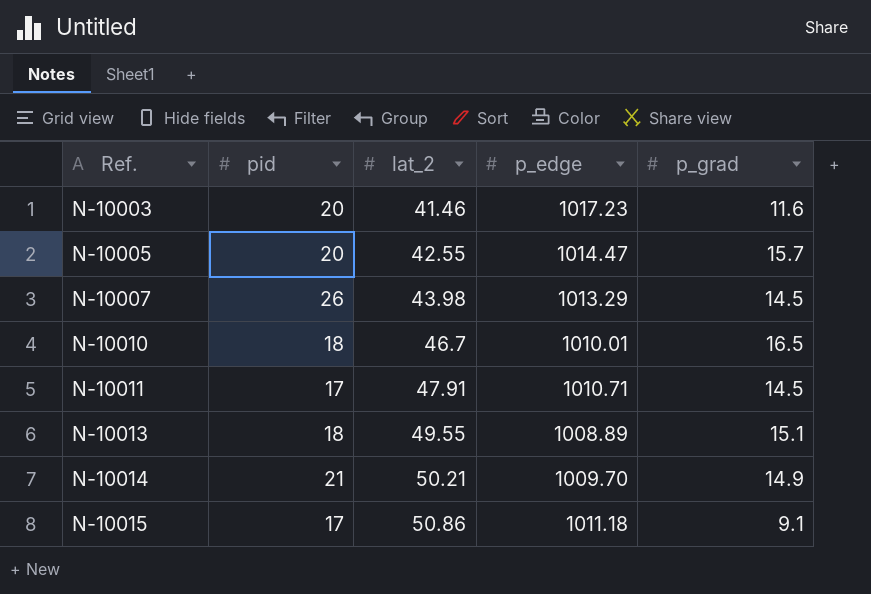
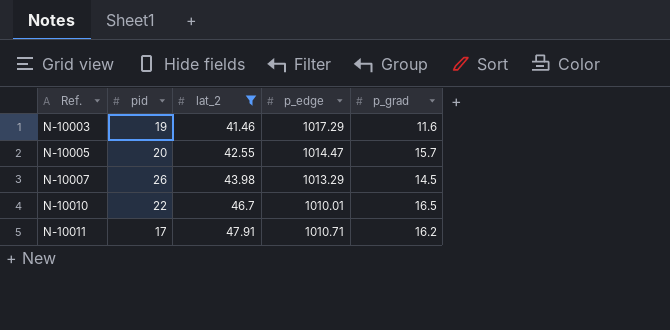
filter: none -> lat_2 <= 47.91
N-10003 | pid: 20 -> 19
N-10003 | p_edge: 1017.23 -> 1017.29
N-10010 | pid: 18 -> 22
N-10011 | p_grad: 14.5 -> 16.2

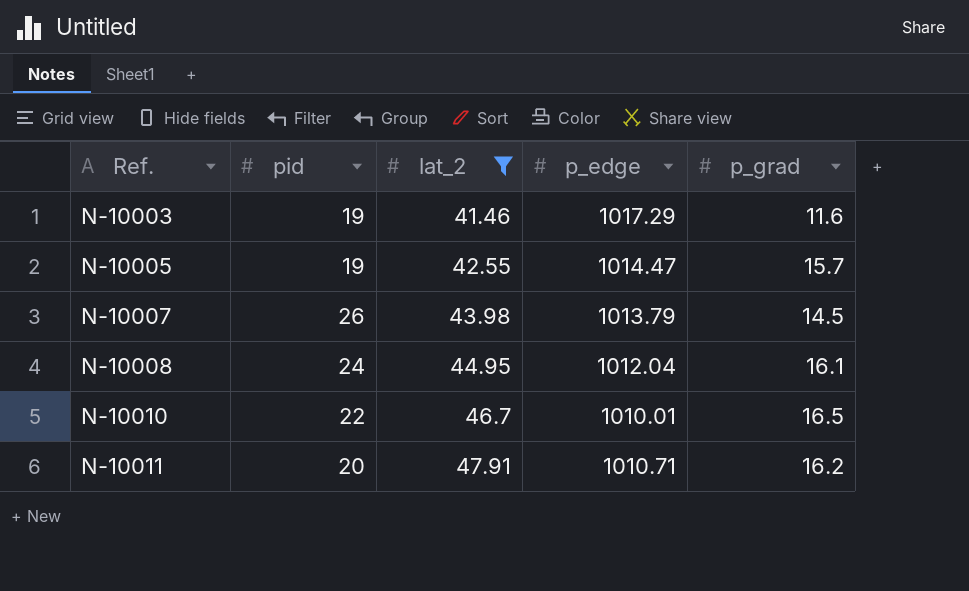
N-10005 | pid: 20 -> 19
N-10007 | p_edge: 1013.29 -> 1013.79
row N-10008: none -> 24 | 44.95 | 1012.04 | 16.1
N-10011 | pid: 17 -> 20

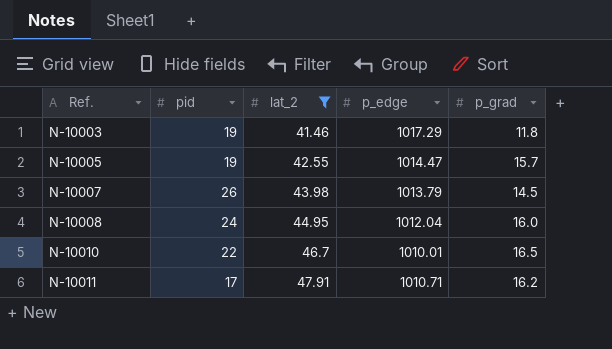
N-10003 | p_grad: 11.6 -> 11.8
N-10008 | p_grad: 16.1 -> 16.0
N-10011 | pid: 20 -> 17

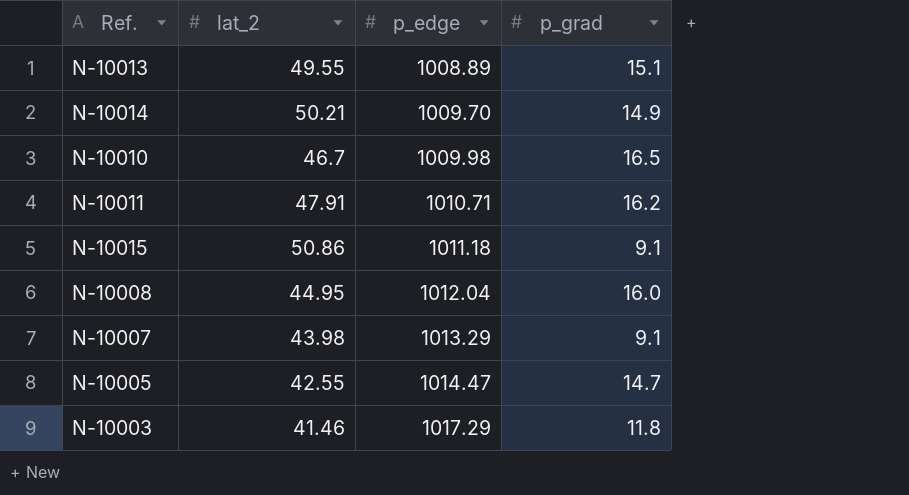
filter: lat_2 <= 47.91 -> none
row order: Ref. ascending -> p_edge ascending
column pid | position: 2 -> none
N-10010 | p_edge: 1010.01 -> 1009.98
N-10007 | p_edge: 1013.79 -> 1013.29
N-10007 | p_grad: 14.5 -> 9.1
N-10005 | p_grad: 15.7 -> 14.7

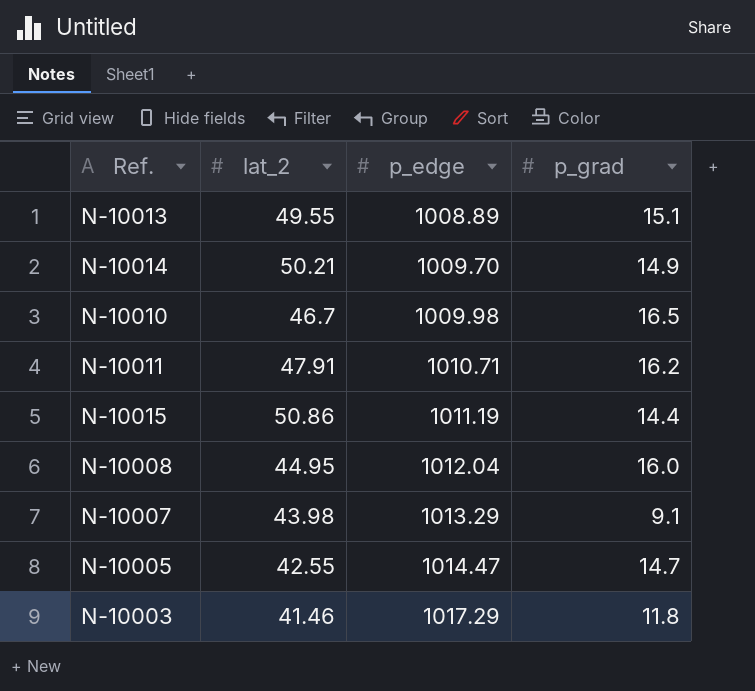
N-10015 | p_edge: 1011.18 -> 1011.19
N-10015 | p_grad: 9.1 -> 14.4

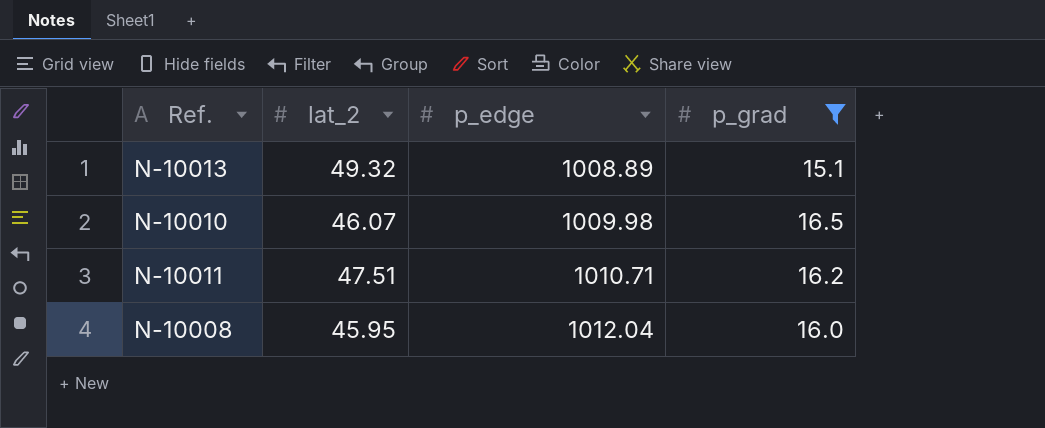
filter: none -> p_grad >= 15.1
N-10013 | lat_2: 49.55 -> 49.32
N-10010 | lat_2: 46.7 -> 46.07
N-10011 | lat_2: 47.91 -> 47.51
N-10008 | lat_2: 44.95 -> 45.95

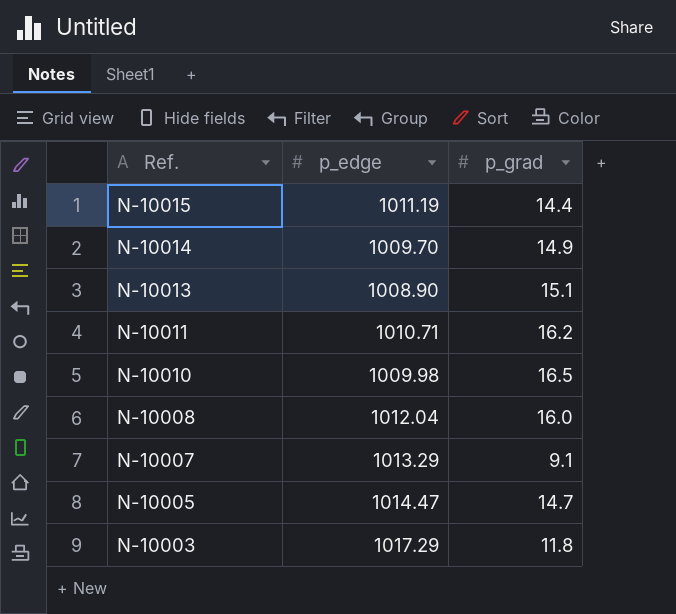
filter: p_grad >= 15.1 -> none
row order: p_edge ascending -> Ref. descending
column lat_2 | position: 2 -> none
N-10013 | p_edge: 1008.89 -> 1008.90

